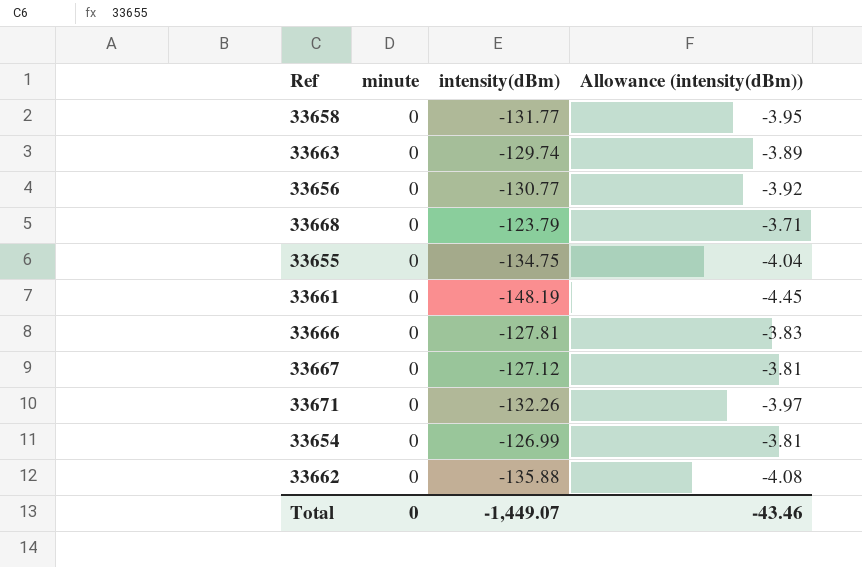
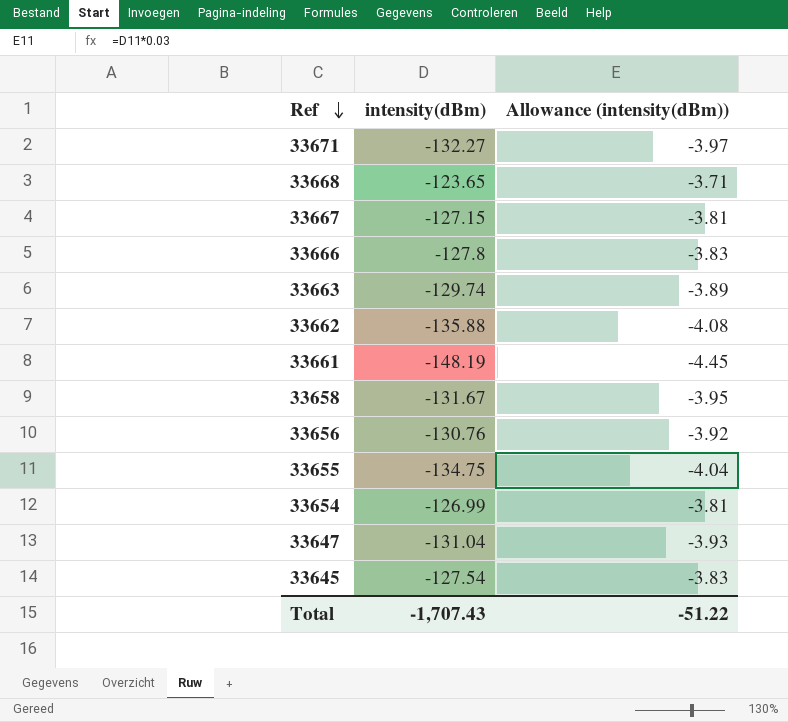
row order: none -> Ref descending
column minute | position: 2 -> none
33671 | intensity(dBm): -132.26 -> -132.27
33668 | intensity(dBm): -123.79 -> -123.65
33667 | intensity(dBm): -127.12 -> -127.15
33666 | intensity(dBm): -127.81 -> -127.8
33658 | intensity(dBm): -131.77 -> -131.67
33656 | intensity(dBm): -130.77 -> -130.76
row 33647: none -> -131.04 | -3.93
row 33645: none -> -127.54 | -3.83
Total | intensity(dBm): -1,449.07 -> -1,707.43
Total | Allowance (intensity(dBm)): -43.46 -> -51.22

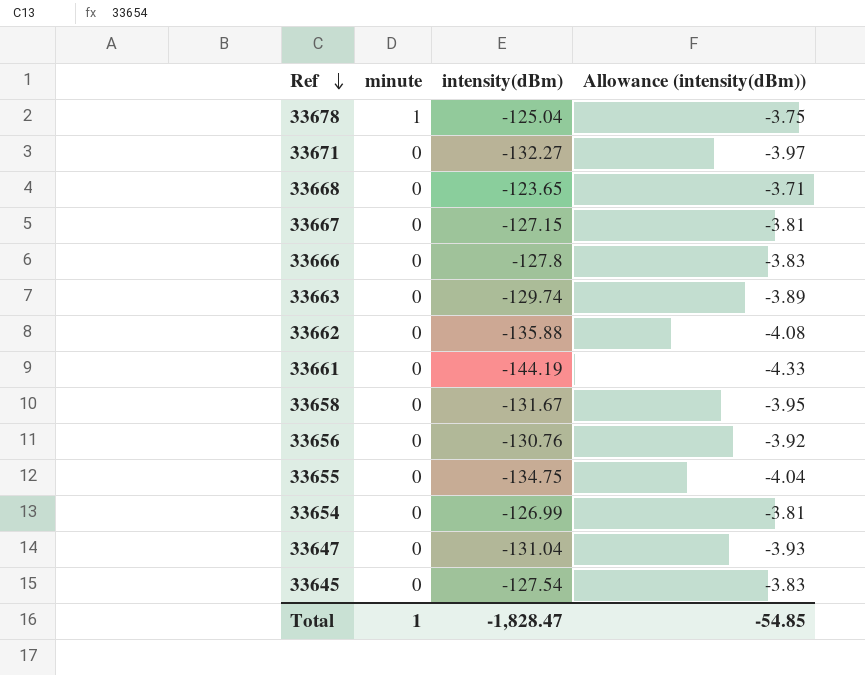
column minute | position: none -> 2
row 33678: none -> 1 | -125.04 | -3.75
33661 | intensity(dBm): -148.19 -> -144.19
33661 | Allowance (intensity(dBm)): -4.45 -> -4.33
Total | intensity(dBm): -1,707.43 -> -1,828.47
Total | Allowance (intensity(dBm)): -51.22 -> -54.85

